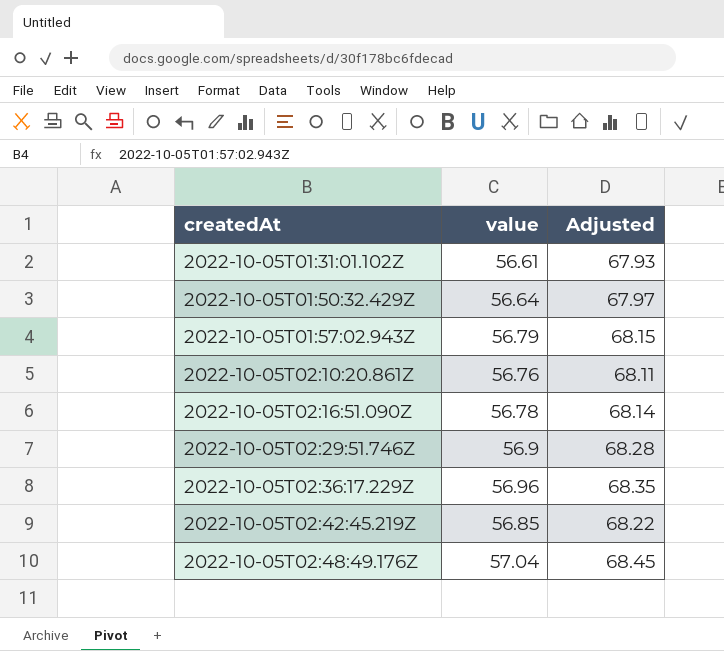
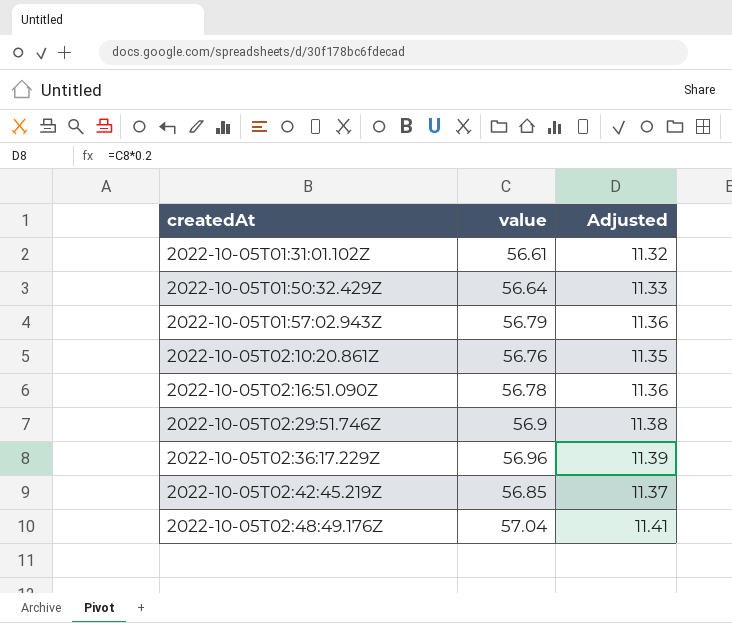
column Adjusted | formula: [value] * 1.2 -> [value] * 0.2

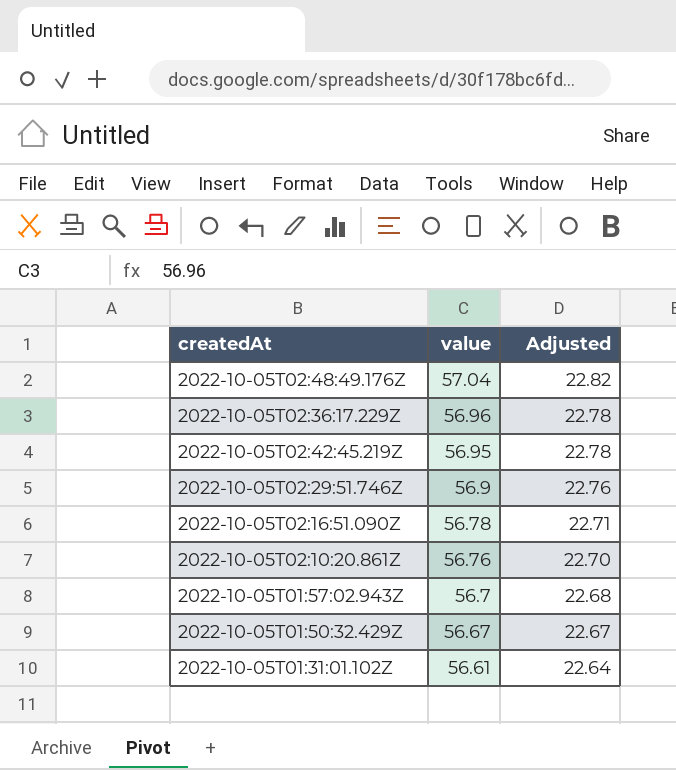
row order: createdAt ascending -> value descending
column Adjusted | formula: [value] * 0.2 -> [value] * 0.4
2022-10-05T02:42:45.219Z | value: 56.85 -> 56.95
2022-10-05T01:57:02.943Z | value: 56.79 -> 56.7
2022-10-05T01:50:32.429Z | value: 56.64 -> 56.67

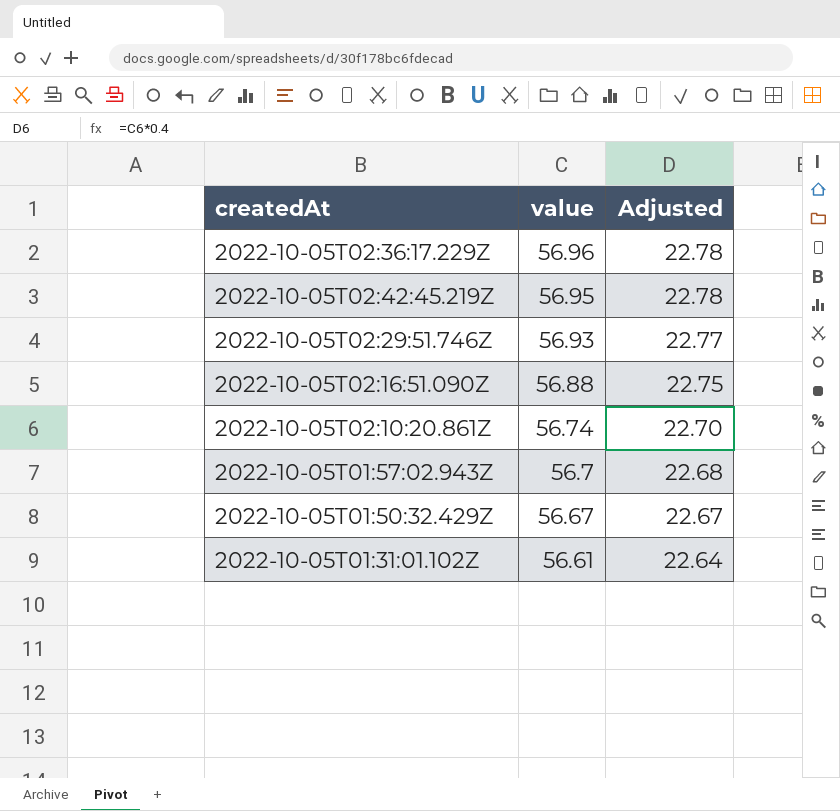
row 2022-10-05T02:48:49.176Z: 57.04 | 22.82 -> none
2022-10-05T02:29:51.746Z | value: 56.9 -> 56.93
2022-10-05T02:29:51.746Z | Adjusted: 22.76 -> 22.77
2022-10-05T02:16:51.090Z | value: 56.78 -> 56.88
2022-10-05T02:16:51.090Z | Adjusted: 22.71 -> 22.75
2022-10-05T02:10:20.861Z | value: 56.76 -> 56.74

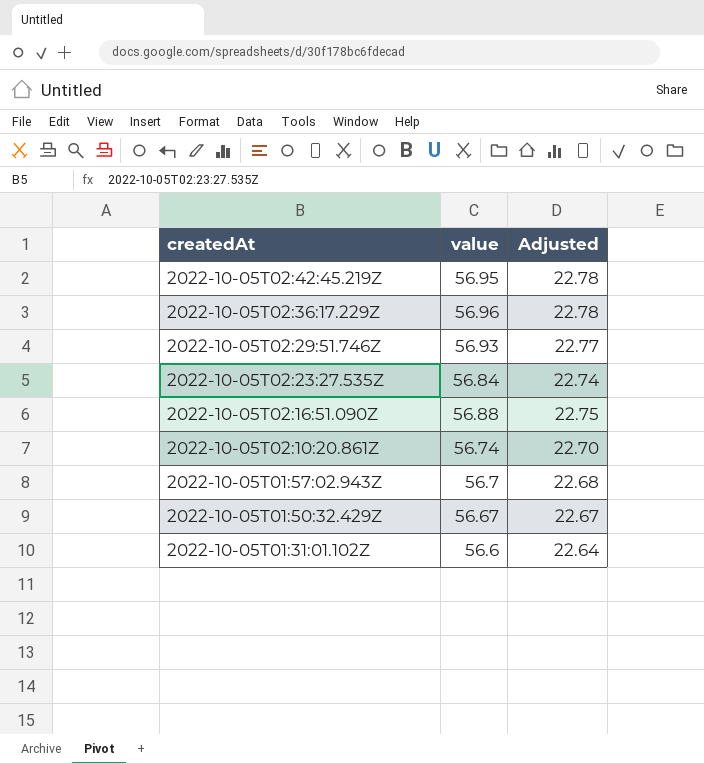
row order: value descending -> createdAt descending
row 2022-10-05T02:23:27.535Z: none -> 56.84 | 22.74
2022-10-05T01:31:01.102Z | value: 56.61 -> 56.6

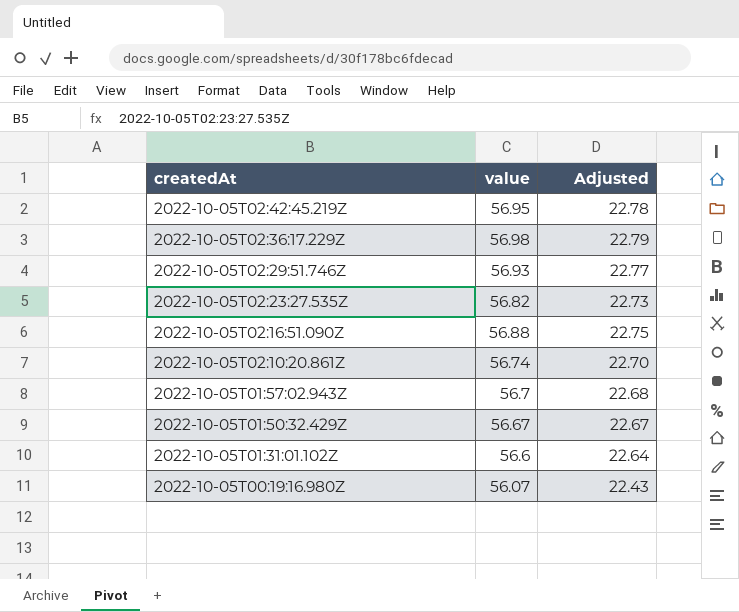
2022-10-05T02:36:17.229Z | value: 56.96 -> 56.98
2022-10-05T02:36:17.229Z | Adjusted: 22.78 -> 22.79
2022-10-05T02:23:27.535Z | value: 56.84 -> 56.82
2022-10-05T02:23:27.535Z | Adjusted: 22.74 -> 22.73
row 2022-10-05T00:19:16.980Z: none -> 56.07 | 22.43

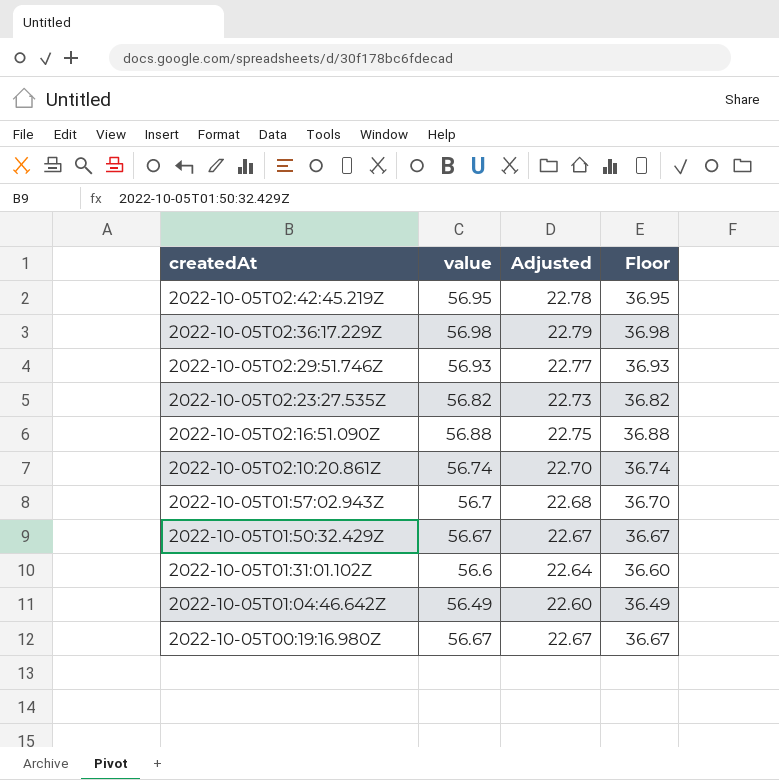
column Floor | formula: none -> [value] - 20
row 2022-10-05T01:04:46.642Z: none -> 56.49 | 22.60 | 36.49
2022-10-05T00:19:16.980Z | value: 56.07 -> 56.67
2022-10-05T00:19:16.980Z | Adjusted: 22.43 -> 22.67

